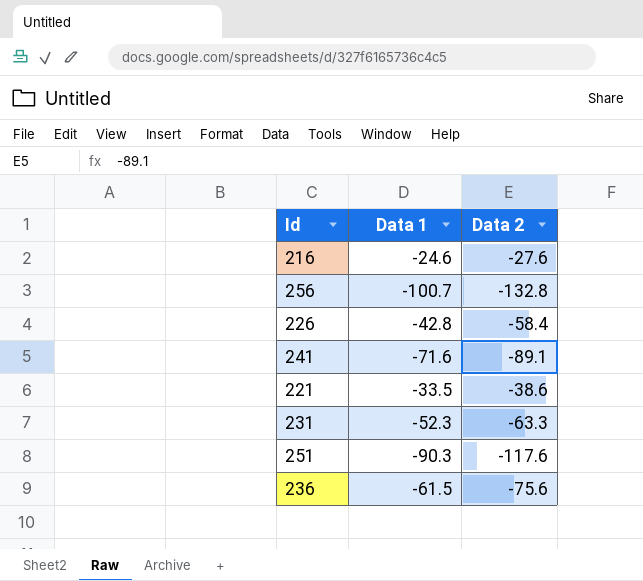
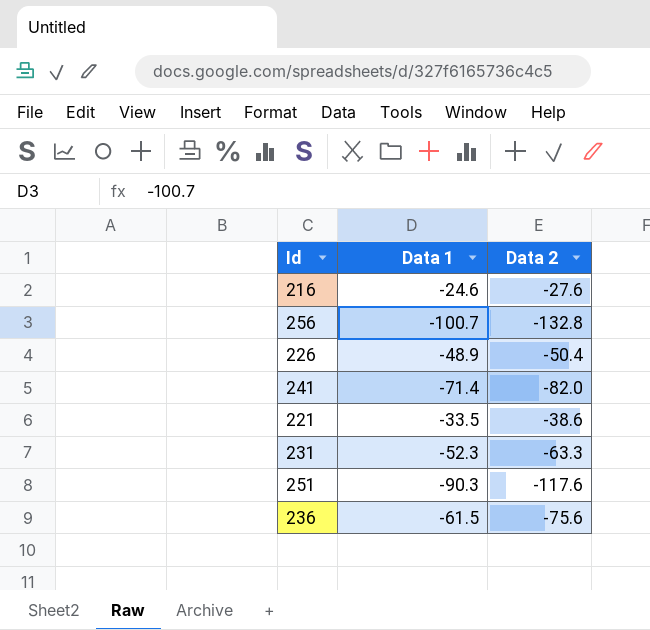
226 | Data 1: -42.8 -> -48.9
226 | Data 2: -58.4 -> -50.4
241 | Data 1: -71.6 -> -71.4
241 | Data 2: -89.1 -> -82.0

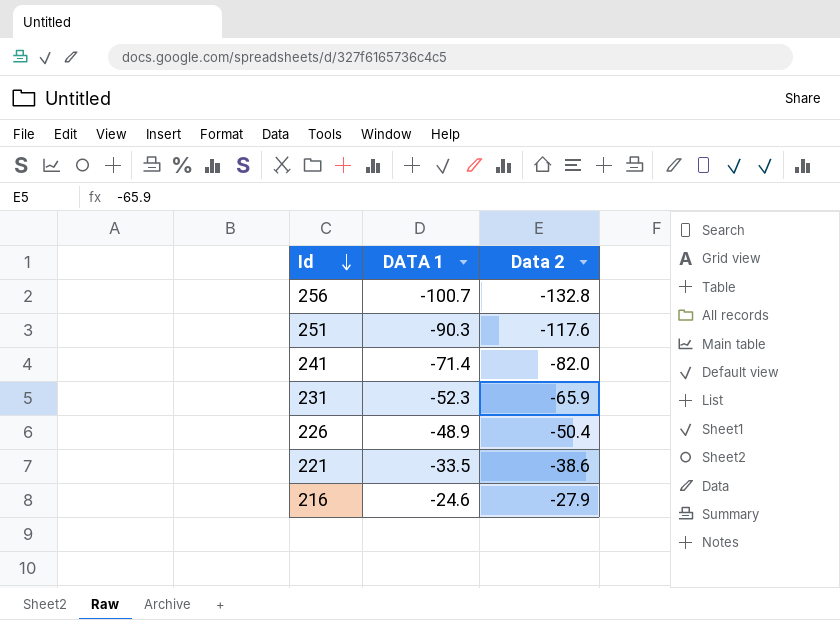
row order: none -> Id descending
column name: Data 1 -> DATA 1
row 236: -61.5 | -75.6 -> none
231 | Data 2: -63.3 -> -65.9
216 | Data 2: -27.6 -> -27.9

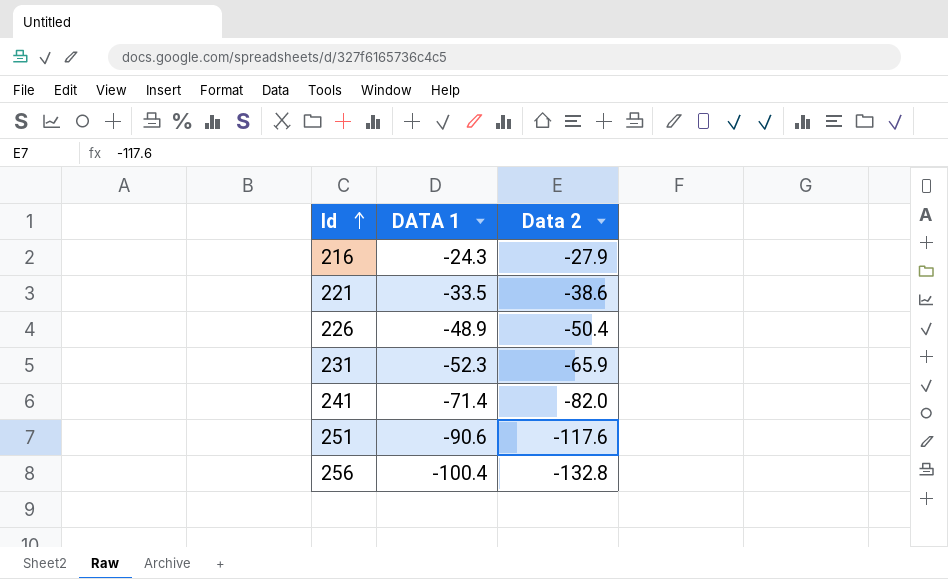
row order: Id descending -> Id ascending
216 | DATA 1: -24.6 -> -24.3
251 | DATA 1: -90.3 -> -90.6
256 | DATA 1: -100.7 -> -100.4

